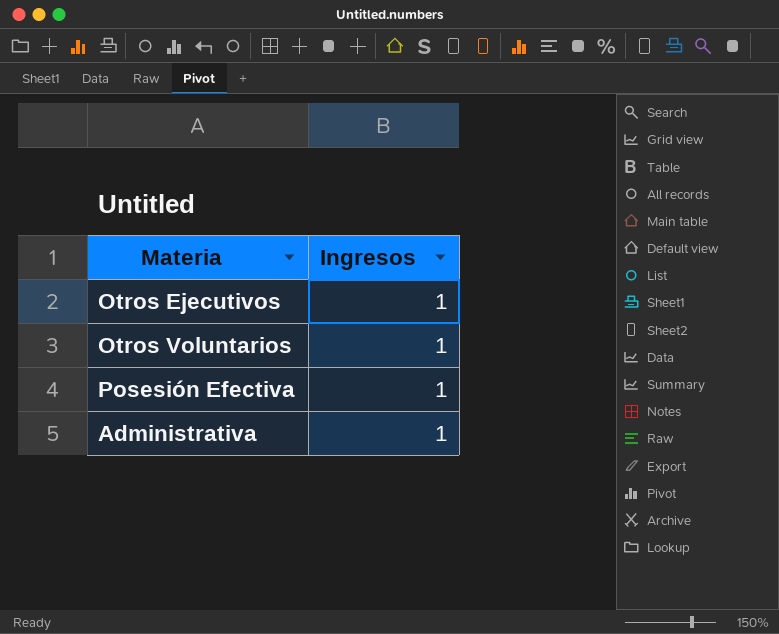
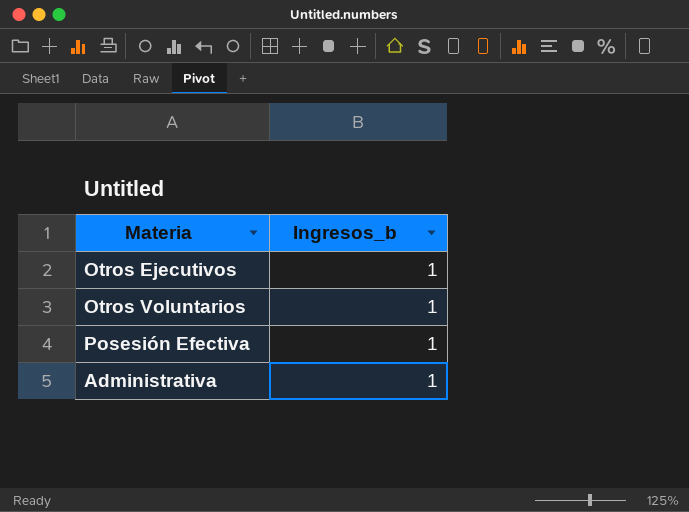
column name: Ingresos -> Ingresos_b

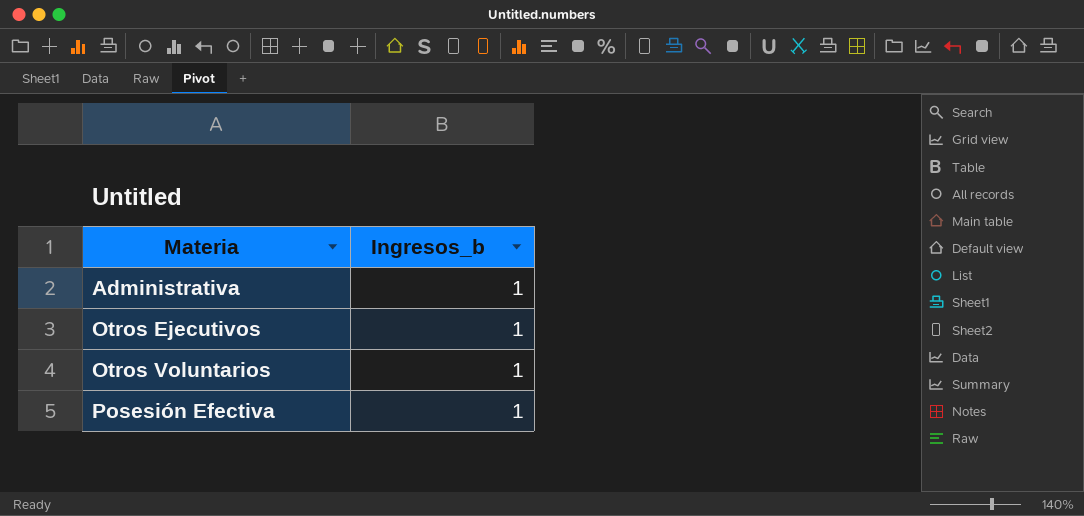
row order: none -> Materia ascending

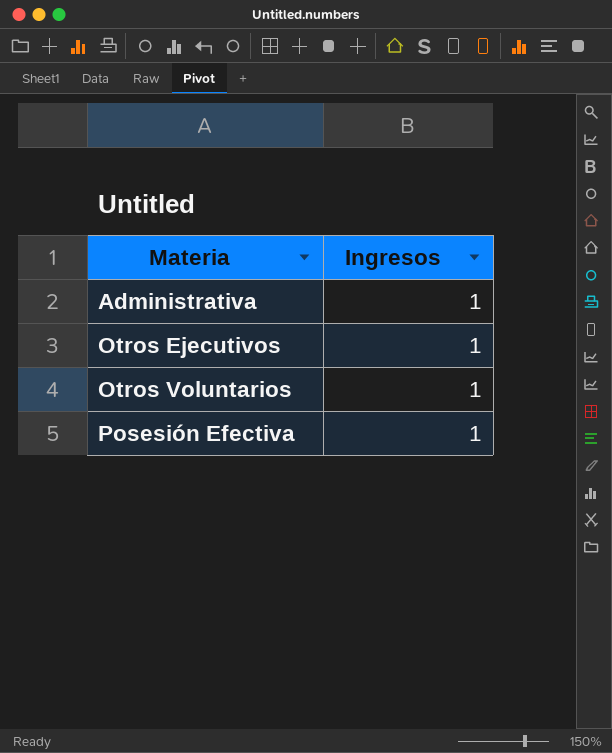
column name: Ingresos_b -> Ingresos

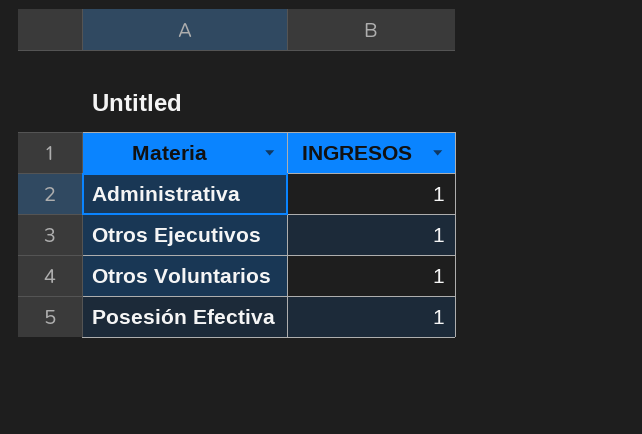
column name: Ingresos -> INGRESOS

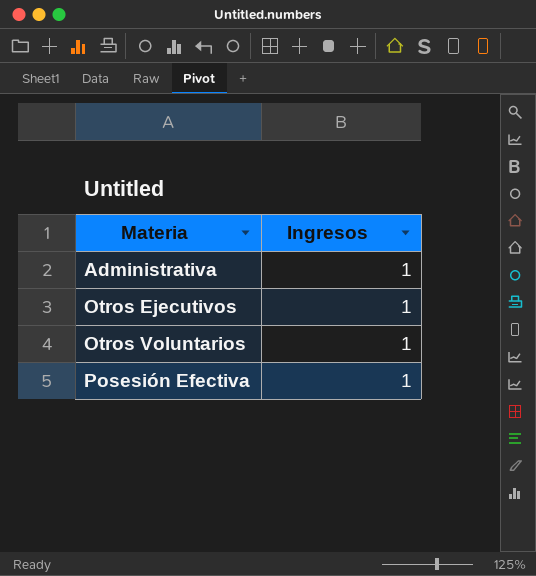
column name: INGRESOS -> Ingresos

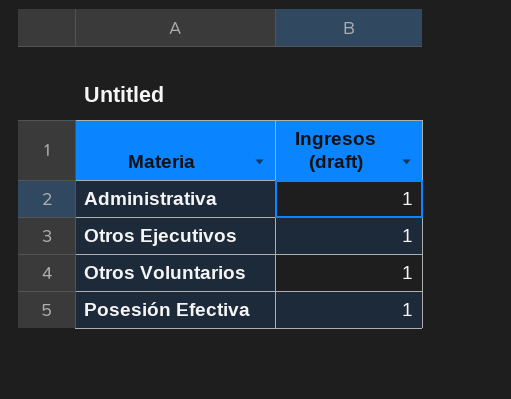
column name: Ingresos -> Ingresos (draft)

